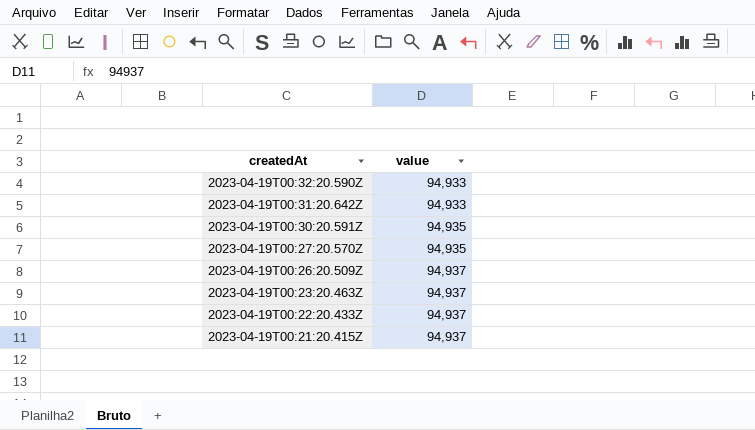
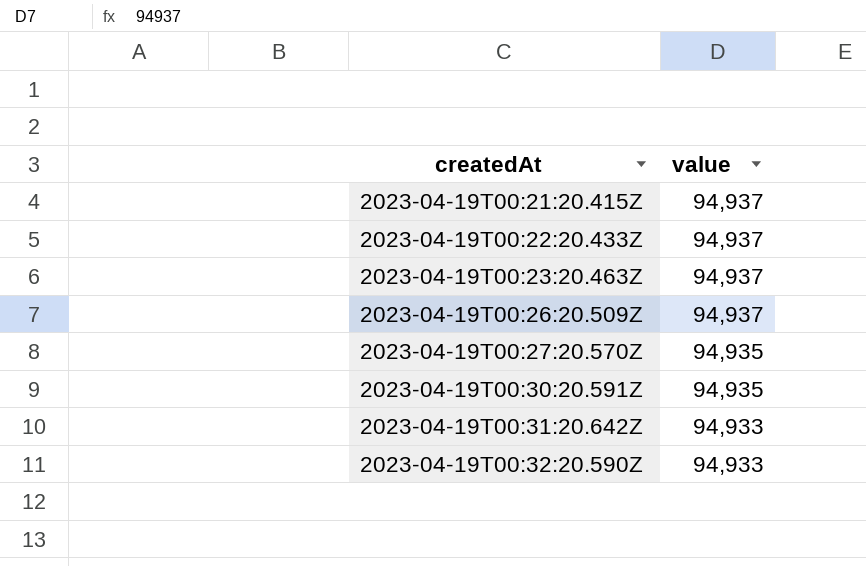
row order: createdAt descending -> createdAt ascending

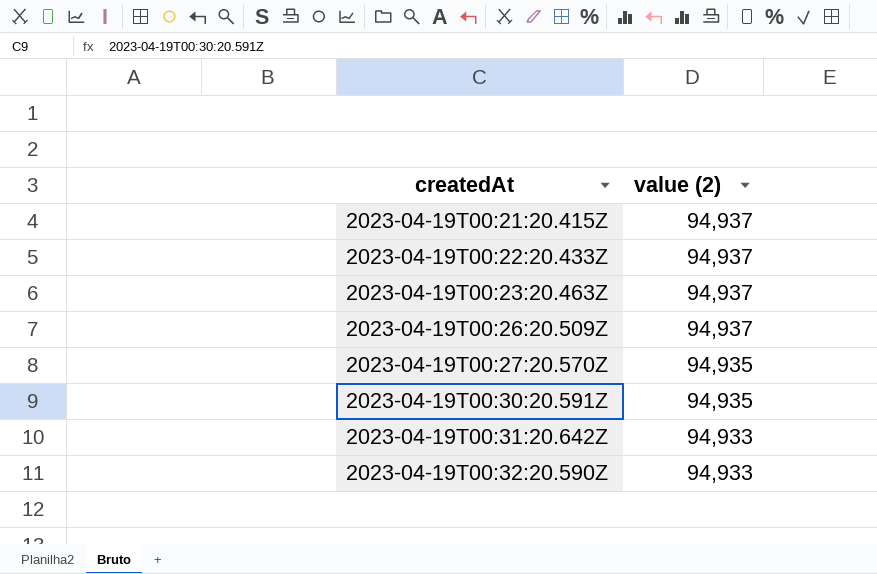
column name: value -> value (2)

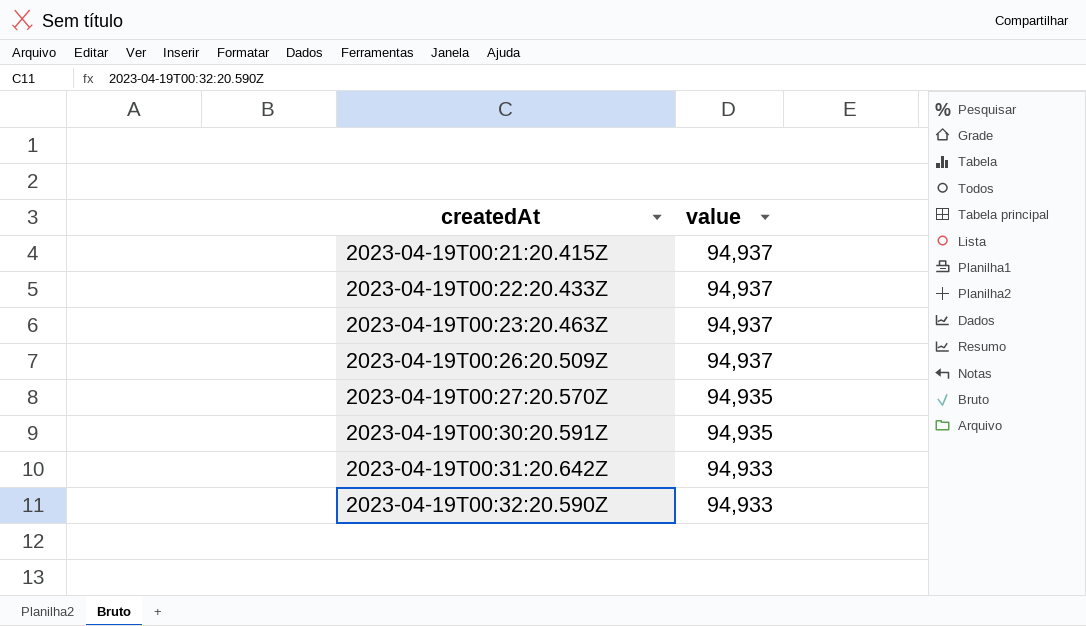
column name: value (2) -> value

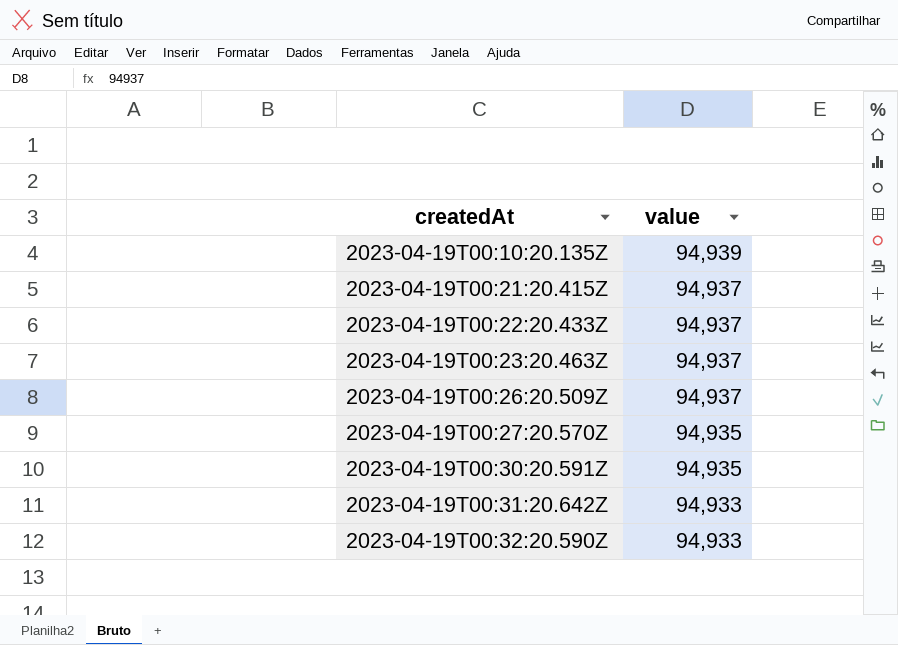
row 2023-04-19T00:10:20.135Z: none -> 94,939

